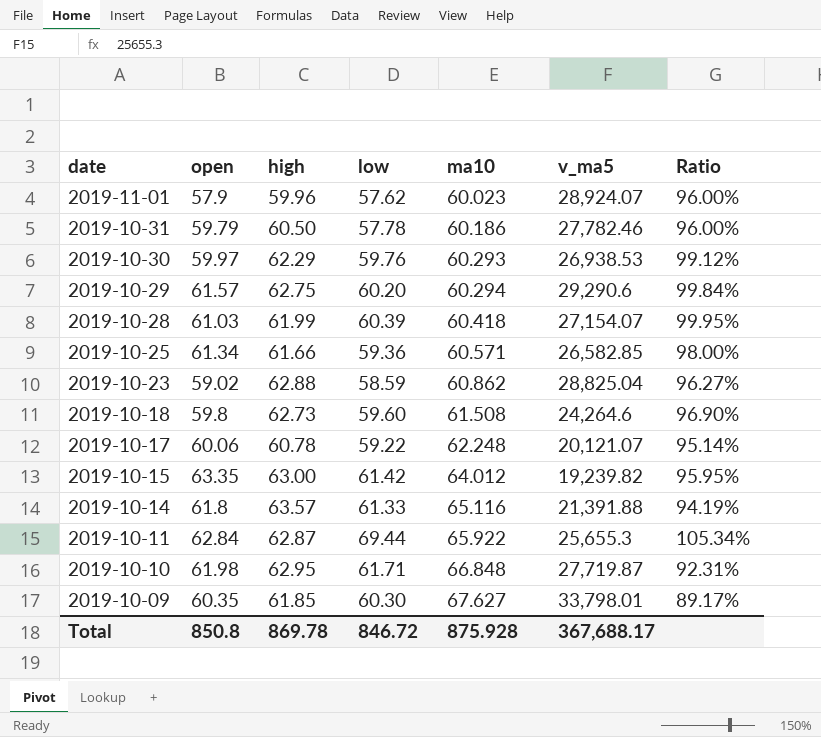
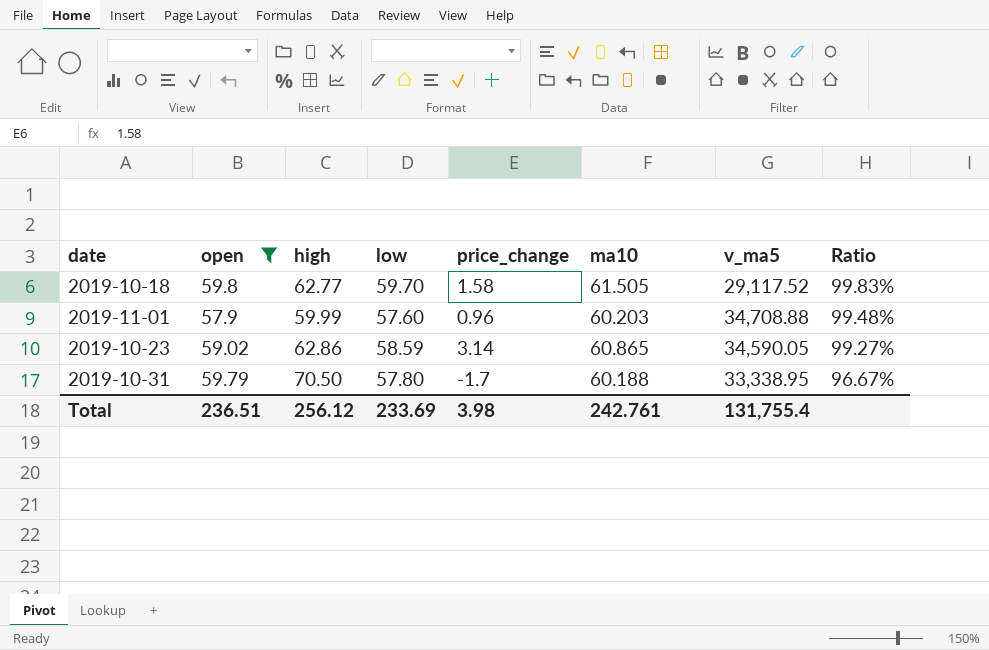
filter: none -> open <= 59.8
row order: date descending -> Ratio descending
column price_change | position: none -> 5
column Ratio | formula: [low] / [ma10] -> [low] / [open]
2019-10-18 | high: 62.73 -> 62.77
2019-10-18 | low: 59.60 -> 59.70
2019-10-18 | ma10: 61.508 -> 61.505
2019-10-18 | v_ma5: 24,264.6 -> 29,117.52
2019-11-01 | high: 59.96 -> 59.99
2019-11-01 | low: 57.62 -> 57.60
2019-11-01 | ma10: 60.023 -> 60.203
2019-11-01 | v_ma5: 28,924.07 -> 34,708.88
2019-10-23 | high: 62.88 -> 62.86
2019-10-23 | ma10: 60.862 -> 60.865
2019-10-23 | v_ma5: 28,825.04 -> 34,590.05
2019-10-31 | high: 60.50 -> 70.50
2019-10-31 | low: 57.78 -> 57.80
2019-10-31 | ma10: 60.186 -> 60.188
2019-10-31 | v_ma5: 27,782.46 -> 33,338.95
Total | open: 850.8 -> 236.51
Total | high: 869.78 -> 256.12
Total | low: 846.72 -> 233.69
Total | ma10: 875.928 -> 242.761
Total | v_ma5: 367,688.17 -> 131,755.4

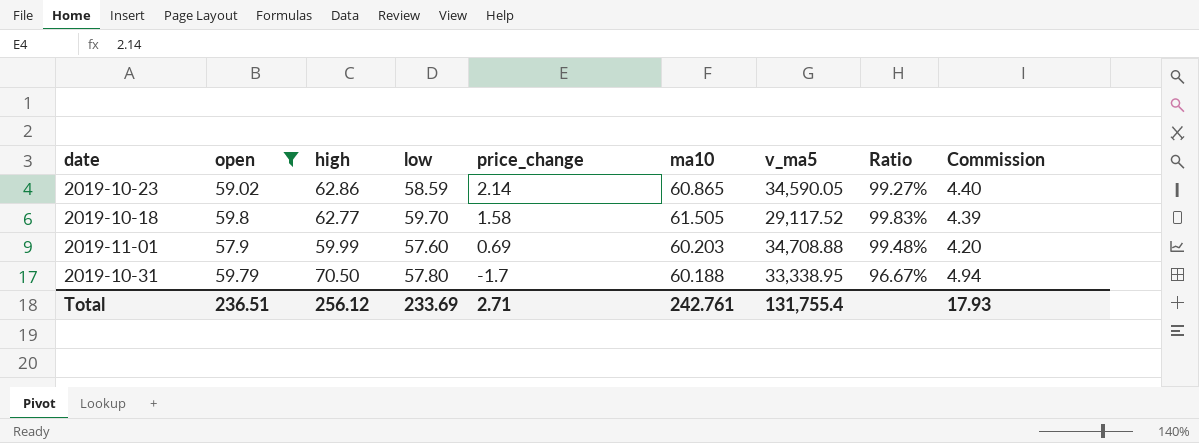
row order: Ratio descending -> price_change descending
column Commission | formula: none -> [high] * 0.07
2019-10-23 | price_change: 3.14 -> 2.14
2019-11-01 | price_change: 0.96 -> 0.69
Total | price_change: 3.98 -> 2.71

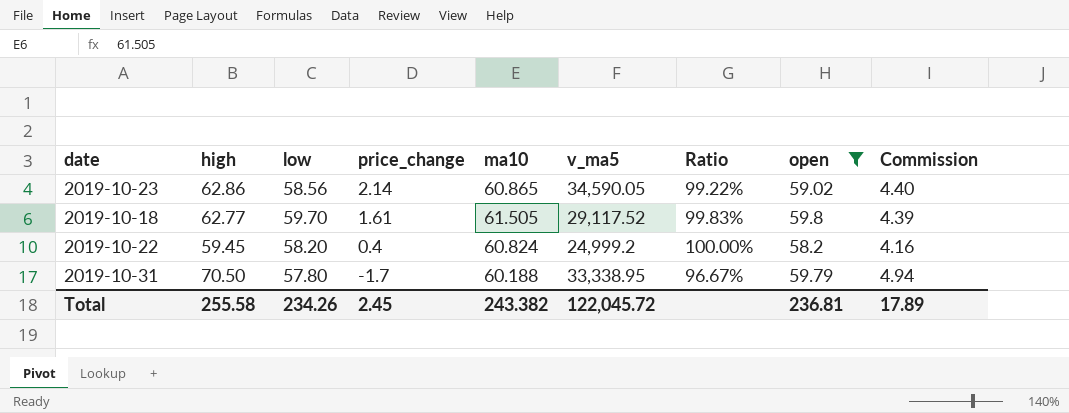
column open | position: 2 -> 8
row 2019-11-01: 57.9 | 59.99 | 57.60 | 0.69 | 60.203 | 34,708.88 | 99.48% | 4.20 -> none
2019-10-23 | low: 58.59 -> 58.56
2019-10-23 | Ratio: 99.27% -> 99.22%
2019-10-18 | price_change: 1.58 -> 1.61
row 2019-10-22: none -> 59.45 | 58.20 | 0.4 | 60.824 | 24,999.2 | 100.00% | 58.2 | 4.16
Total | high: 256.12 -> 255.58
Total | low: 233.69 -> 234.26
Total | price_change: 2.71 -> 2.45
Total | ma10: 242.761 -> 243.382
Total | v_ma5: 131,755.4 -> 122,045.72
Total | open: 236.51 -> 236.81
Total | Commission: 17.93 -> 17.89

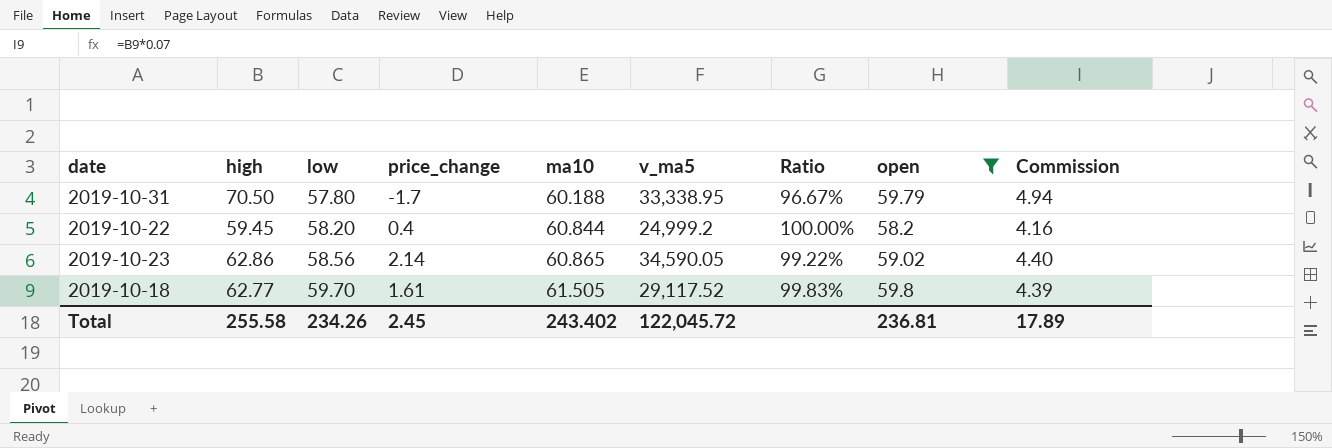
row order: price_change descending -> low ascending
2019-10-22 | ma10: 60.824 -> 60.844
Total | ma10: 243.382 -> 243.402

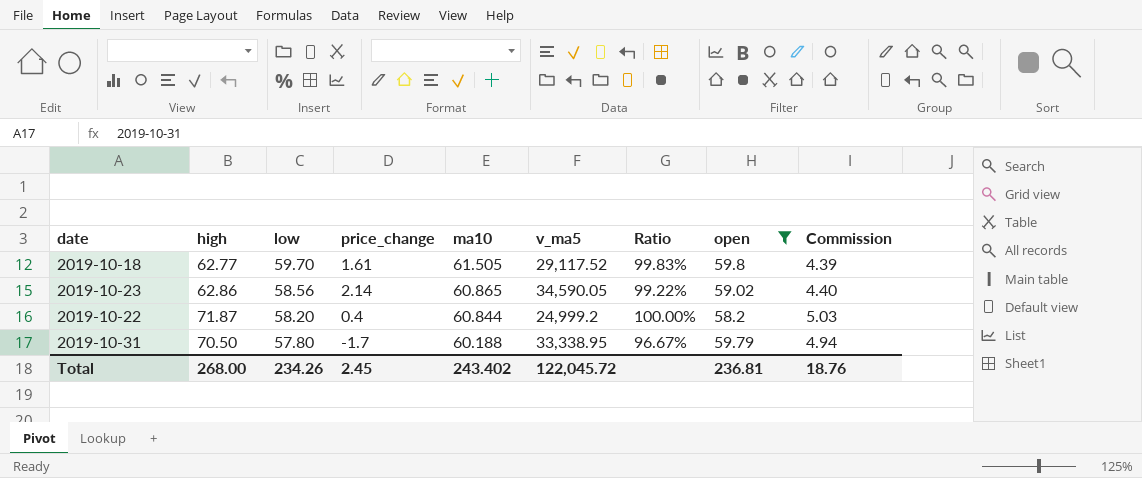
row order: low ascending -> low descending
2019-10-22 | high: 59.45 -> 71.87
2019-10-22 | Commission: 4.16 -> 5.03
Total | high: 255.58 -> 268.00
Total | Commission: 17.89 -> 18.76

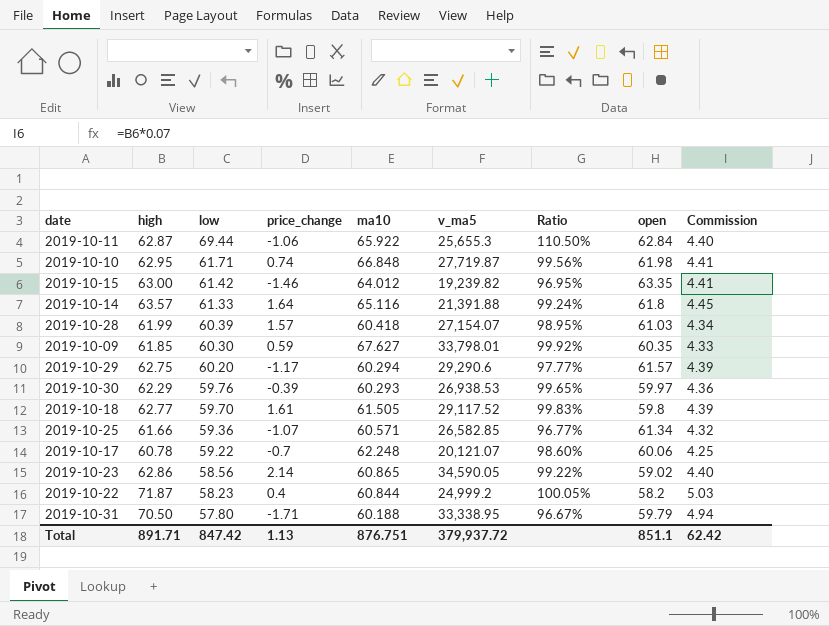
filter: open <= 59.8 -> none
2019-10-22 | low: 58.20 -> 58.23
2019-10-22 | Ratio: 100.00% -> 100.05%
2019-10-31 | price_change: -1.7 -> -1.71
Total | high: 268.00 -> 891.71
Total | low: 234.26 -> 847.42
Total | price_change: 2.45 -> 1.13
Total | ma10: 243.402 -> 876.751
Total | v_ma5: 122,045.72 -> 379,937.72
Total | open: 236.81 -> 851.1
Total | Commission: 18.76 -> 62.42

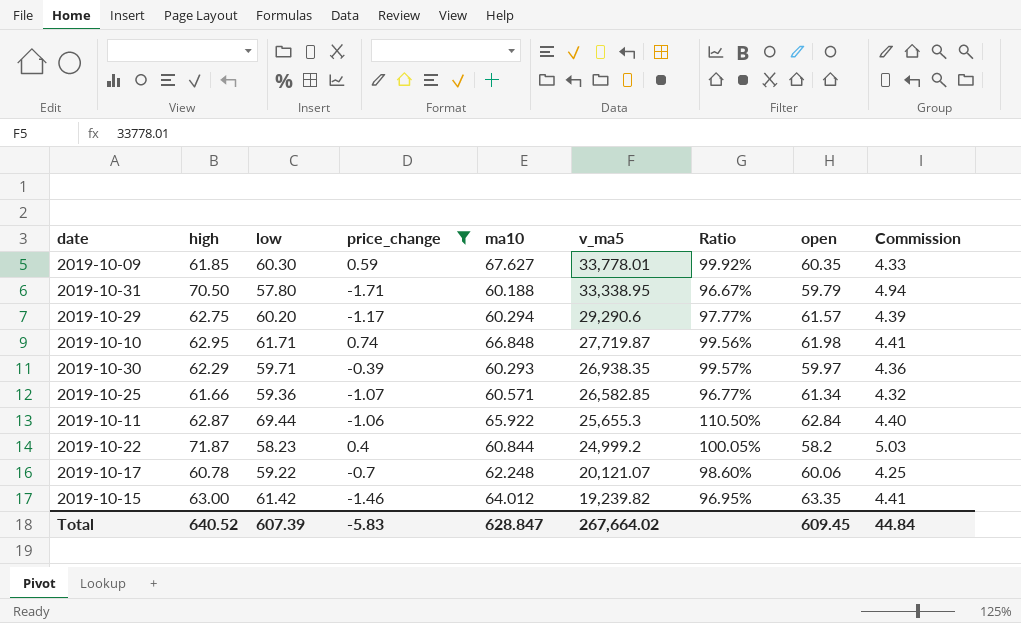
filter: none -> price_change <= 0.74
row order: low descending -> v_ma5 descending
2019-10-09 | v_ma5: 33,798.01 -> 33,778.01
2019-10-30 | low: 59.76 -> 59.71
2019-10-30 | v_ma5: 26,938.53 -> 26,938.35
2019-10-30 | Ratio: 99.65% -> 99.57%
Total | high: 891.71 -> 640.52
Total | low: 847.42 -> 607.39
Total | price_change: 1.13 -> -5.83
Total | ma10: 876.751 -> 628.847
Total | v_ma5: 379,937.72 -> 267,664.02
Total | open: 851.1 -> 609.45
Total | Commission: 62.42 -> 44.84

